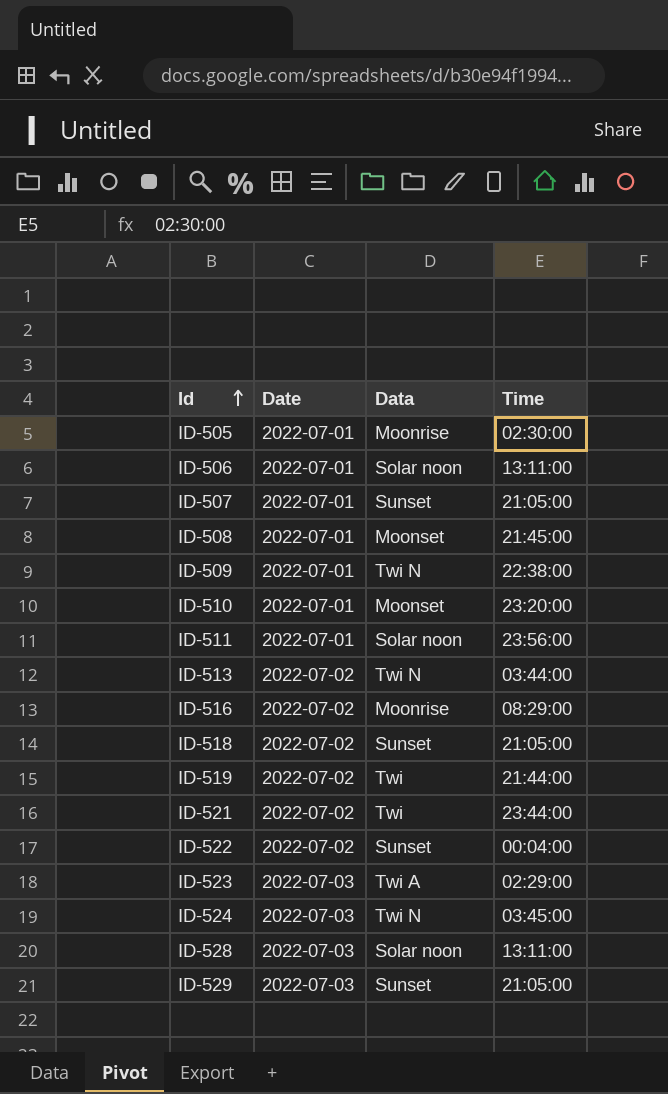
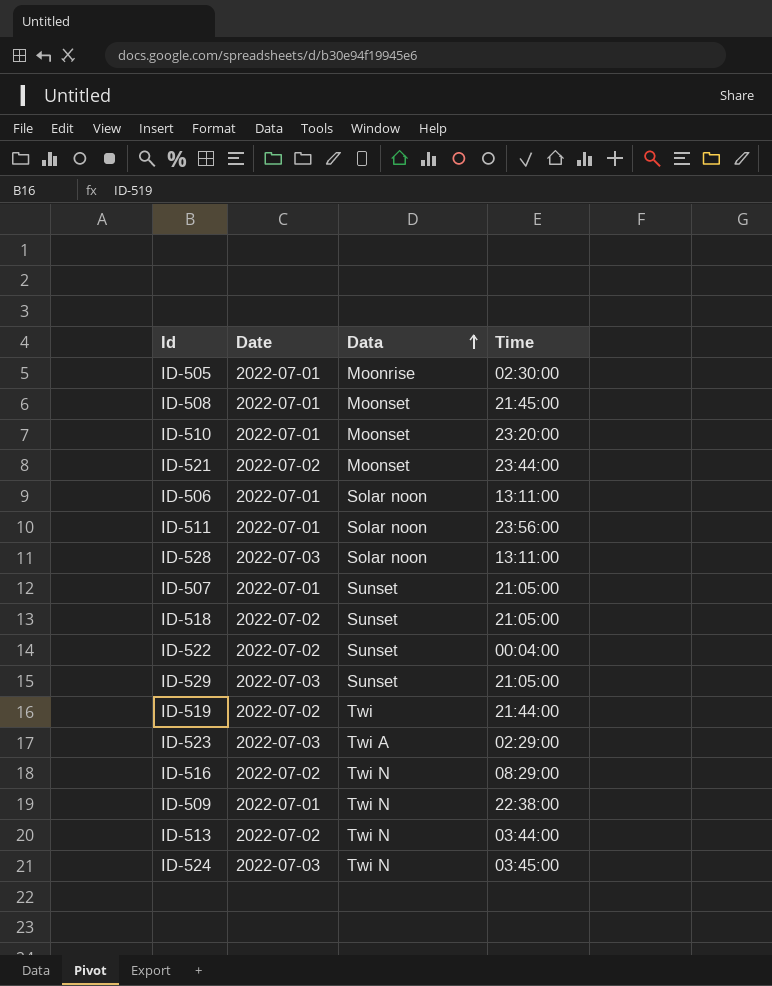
row order: Id ascending -> Data ascending
ID-521 | Data: Twi -> Moonset
ID-516 | Data: Moonrise -> Twi N

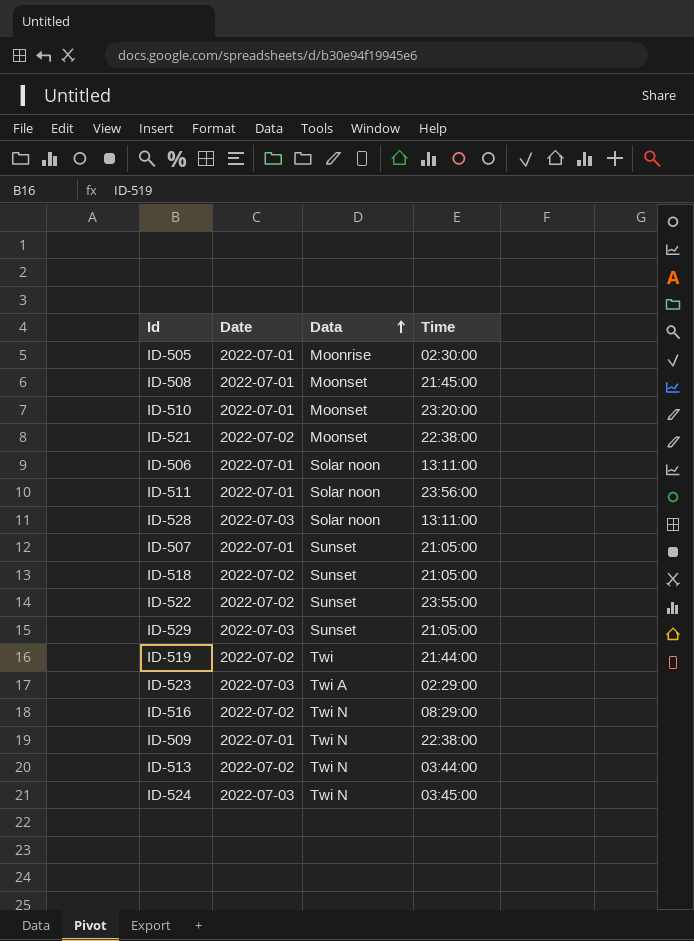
ID-521 | Time: 23:44:00 -> 22:38:00
ID-522 | Time: 00:04:00 -> 23:55:00

